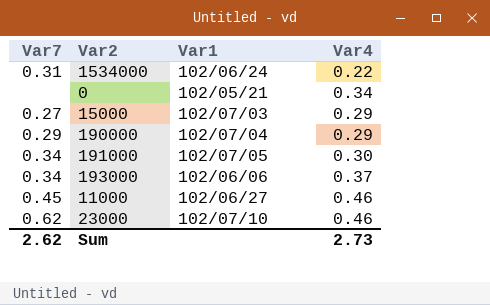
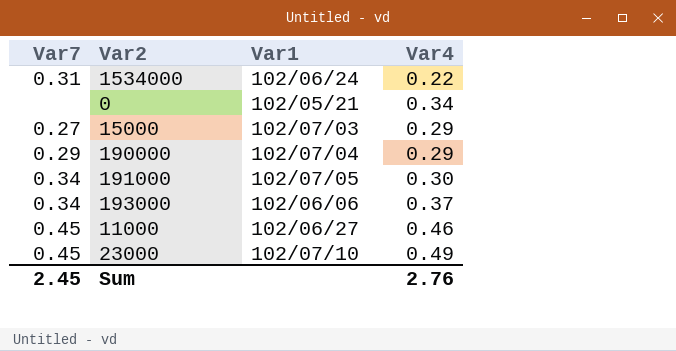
23000 | Var7: 0.62 -> 0.45
23000 | Var4: 0.46 -> 0.49
Sum | Var7: 2.62 -> 2.45
Sum | Var4: 2.73 -> 2.76

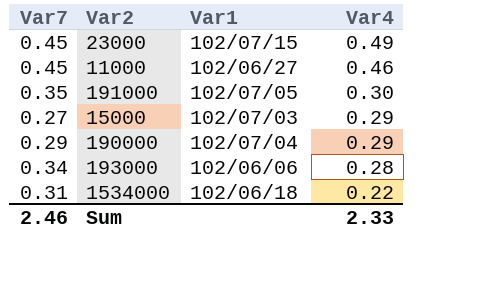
row order: none -> Var4 descending
row 0: none | 102/05/21 | 0.34 -> none
23000 | Var1: 102/07/10 -> 102/07/15
191000 | Var7: 0.34 -> 0.35
193000 | Var4: 0.37 -> 0.28
1534000 | Var1: 102/06/24 -> 102/06/18
Sum | Var7: 2.45 -> 2.46
Sum | Var4: 2.76 -> 2.33

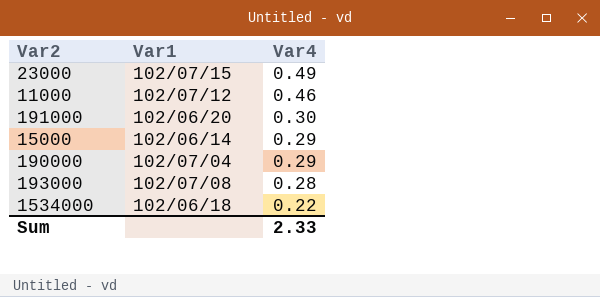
column Var7 | position: 1 -> none
11000 | Var1: 102/06/27 -> 102/07/12
191000 | Var1: 102/07/05 -> 102/06/20
15000 | Var1: 102/07/03 -> 102/06/14
193000 | Var1: 102/06/06 -> 102/07/08

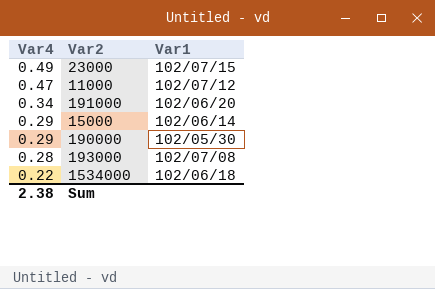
column Var4 | position: 3 -> 1
11000 | Var4: 0.46 -> 0.47
191000 | Var4: 0.30 -> 0.34
190000 | Var1: 102/07/04 -> 102/05/30
Sum | Var4: 2.33 -> 2.38

